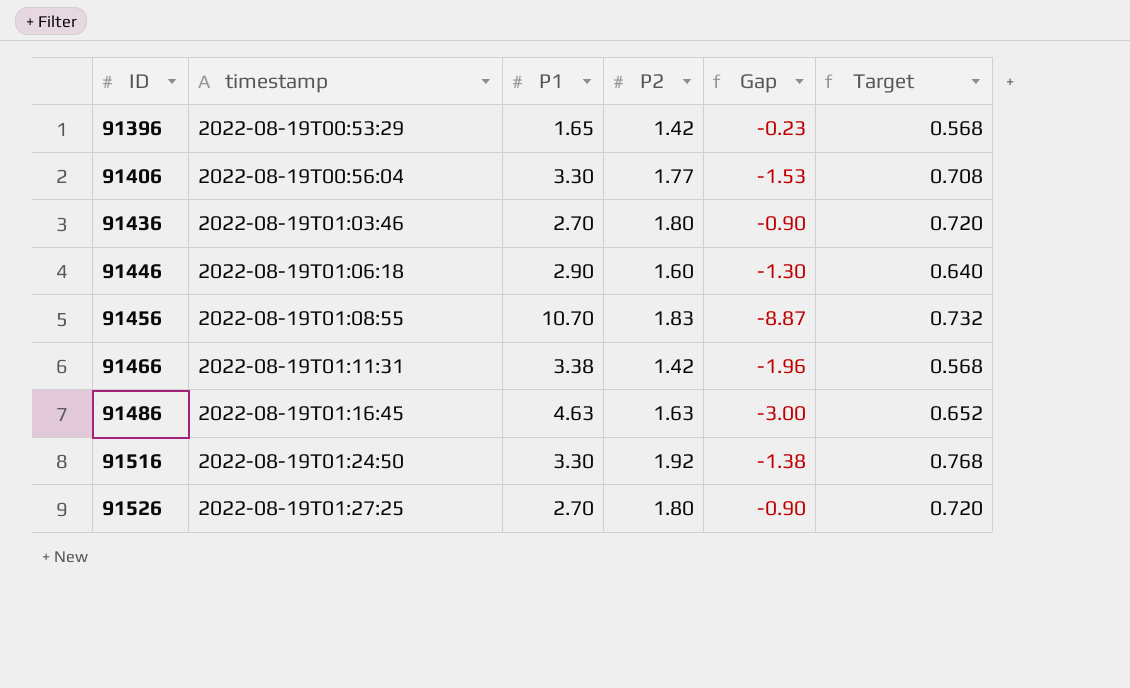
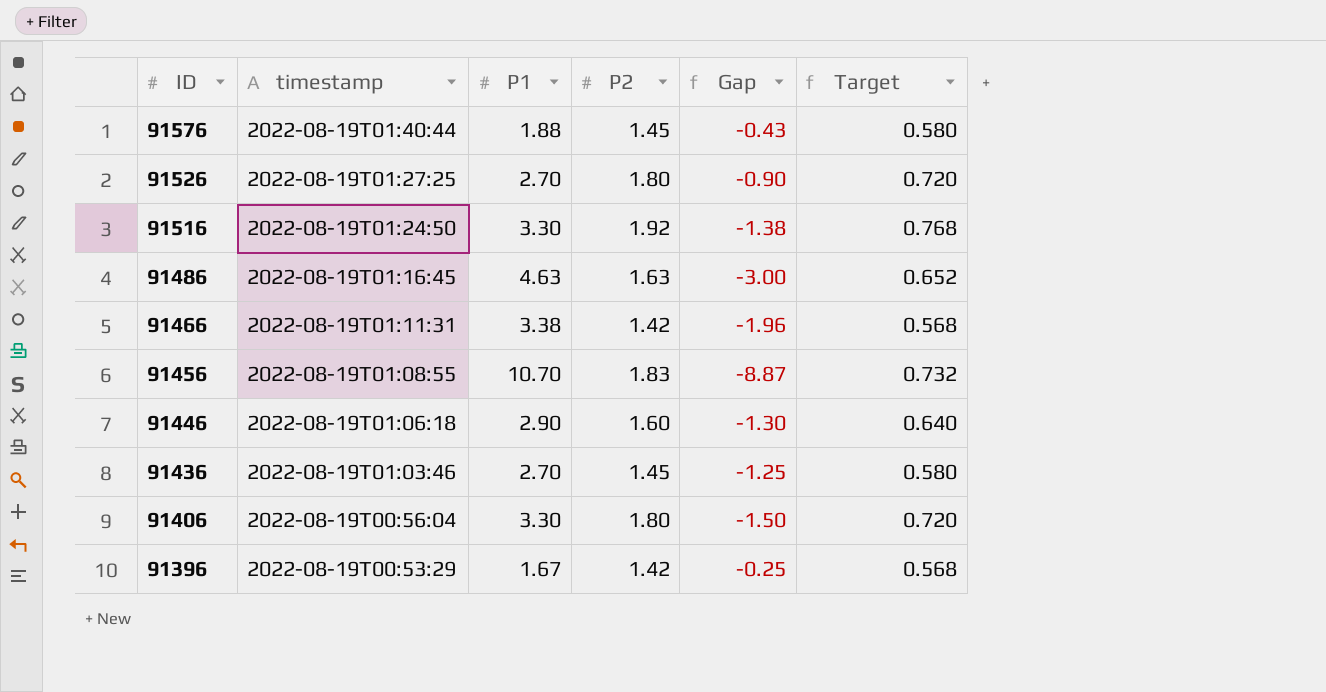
row order: ID ascending -> ID descending
row 91576: none -> 2022-08-19T01:40:44 | 1.88 | 1.45 | -0.43 | 0.580
91436 | P2: 1.80 -> 1.45
91436 | Gap: -0.90 -> -1.25
91436 | Target: 0.720 -> 0.580
91406 | P2: 1.77 -> 1.80
91406 | Gap: -1.53 -> -1.50
91406 | Target: 0.708 -> 0.720
91396 | P1: 1.65 -> 1.67
91396 | Gap: -0.23 -> -0.25

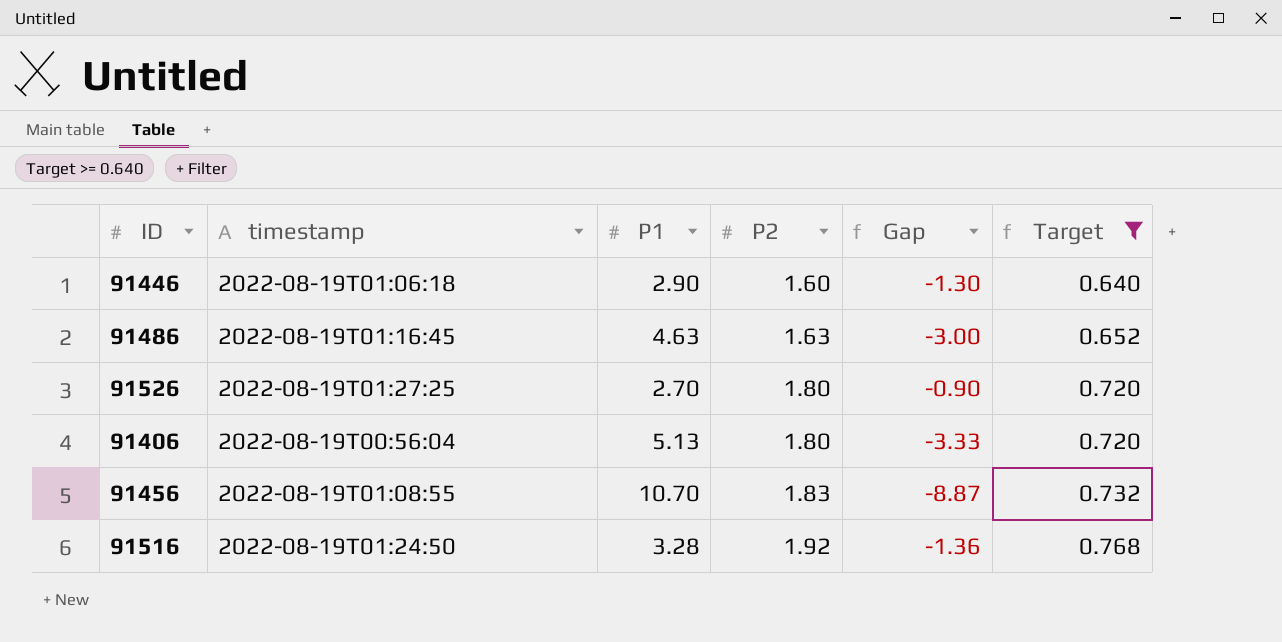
filter: none -> Target >= 0.640
row order: ID descending -> P2 ascending
91406 | P1: 3.30 -> 5.13
91406 | Gap: -1.50 -> -3.33
91516 | P1: 3.30 -> 3.28
91516 | Gap: -1.38 -> -1.36

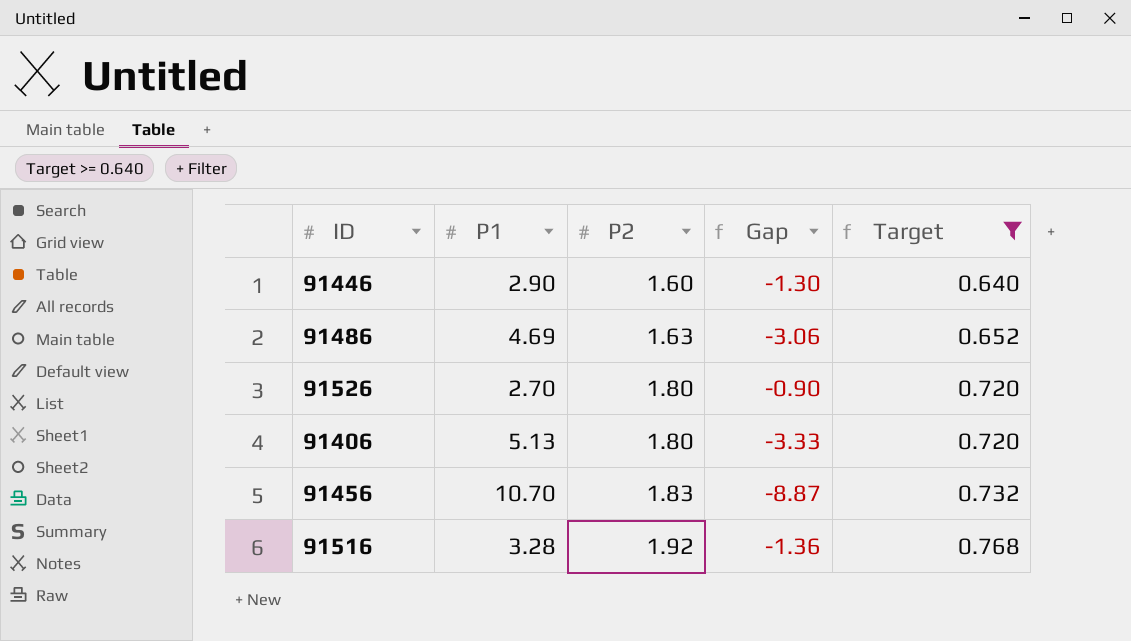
column timestamp | position: 2 -> none
91486 | P1: 4.63 -> 4.69
91486 | Gap: -3.00 -> -3.06

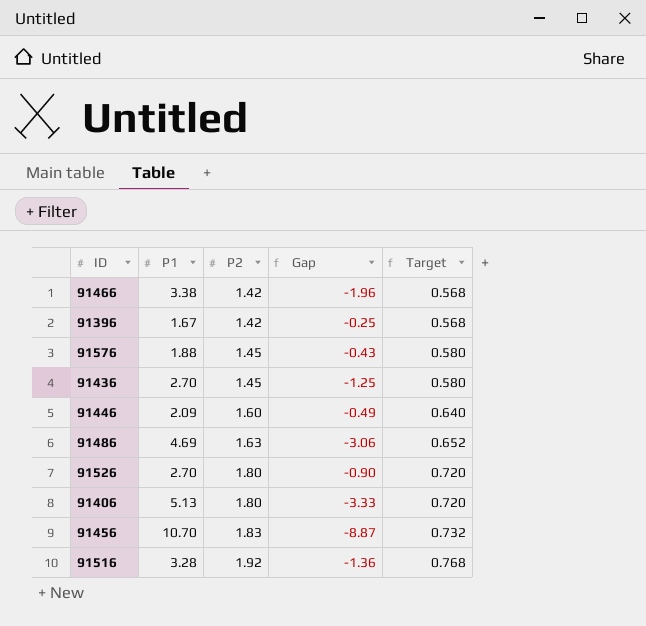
filter: Target >= 0.640 -> none
91446 | P1: 2.90 -> 2.09
91446 | Gap: -1.30 -> -0.49

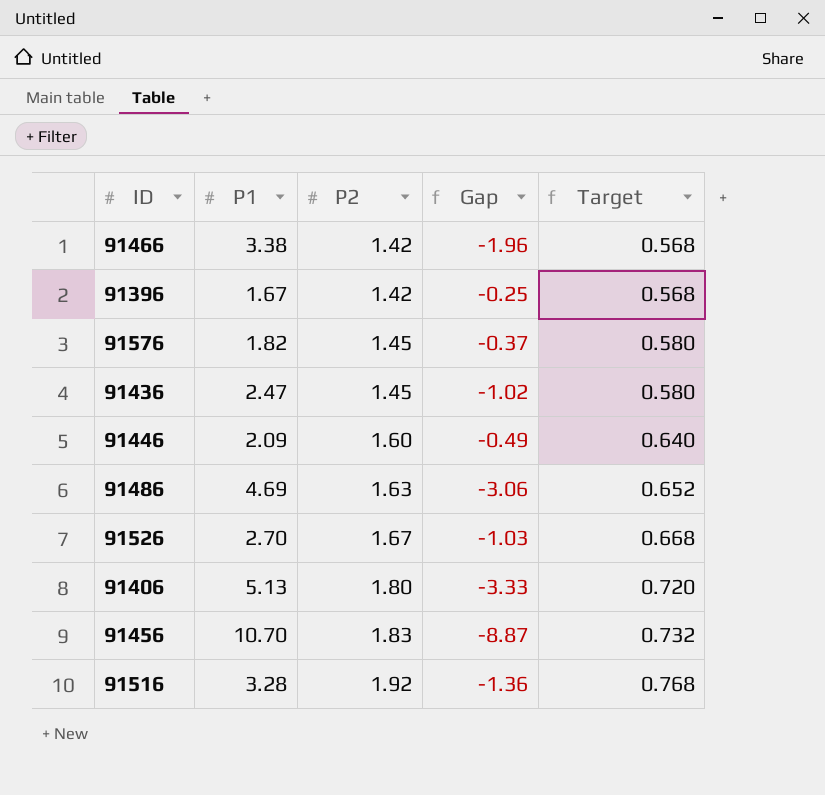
91576 | P1: 1.88 -> 1.82
91576 | Gap: -0.43 -> -0.37
91436 | P1: 2.70 -> 2.47
91436 | Gap: -1.25 -> -1.02
91526 | P2: 1.80 -> 1.67
91526 | Gap: -0.90 -> -1.03
91526 | Target: 0.720 -> 0.668

